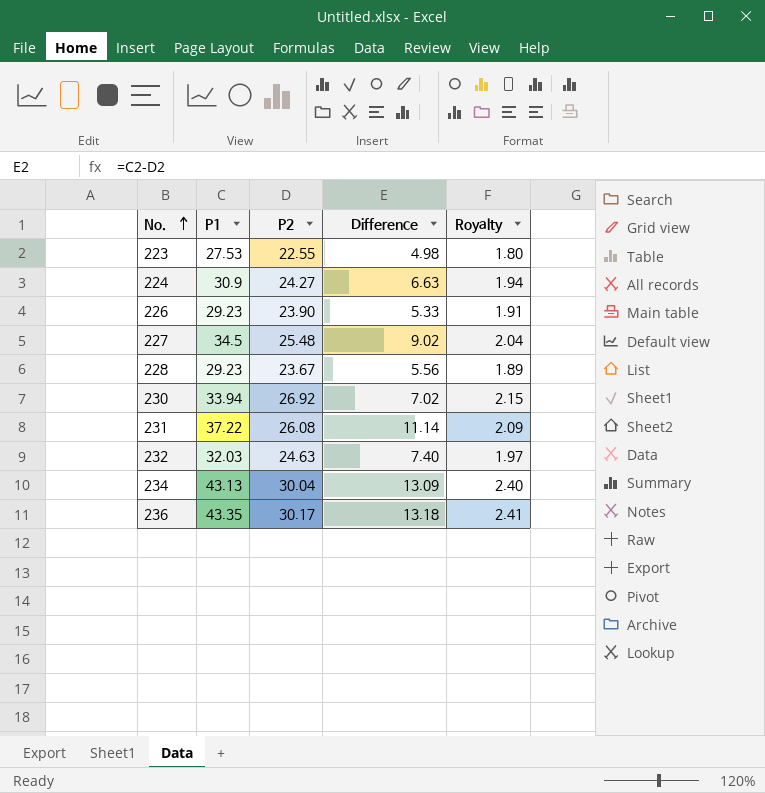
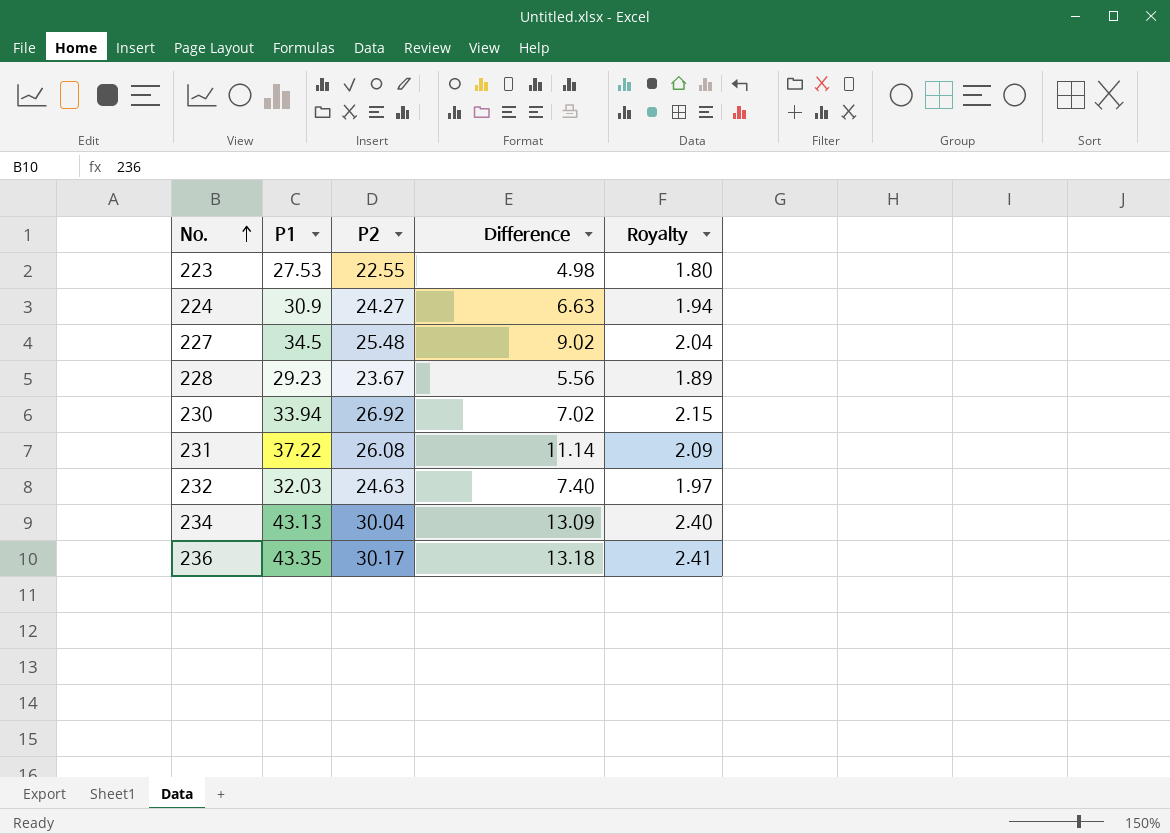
row 226: 29.23 | 23.90 | 5.33 | 1.91 -> none

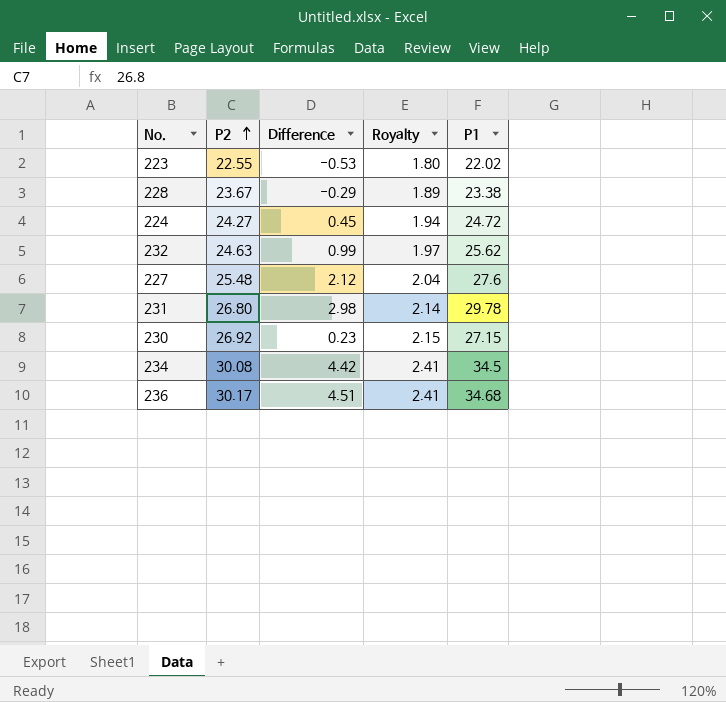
row order: No. ascending -> P2 ascending
column P1 | position: 2 -> 5
223 | Difference: 4.98 -> -0.53
223 | P1: 27.53 -> 22.02
228 | Difference: 5.56 -> -0.29
228 | P1: 29.23 -> 23.38
224 | Difference: 6.63 -> 0.45
224 | P1: 30.9 -> 24.72
232 | Difference: 7.40 -> 0.99
232 | P1: 32.03 -> 25.62
227 | Difference: 9.02 -> 2.12
227 | P1: 34.5 -> 27.6
231 | P2: 26.08 -> 26.80
231 | Difference: 11.14 -> 2.98
231 | Royalty: 2.09 -> 2.14
231 | P1: 37.22 -> 29.78
230 | Difference: 7.02 -> 0.23
230 | P1: 33.94 -> 27.15
234 | P2: 30.04 -> 30.08
234 | Difference: 13.09 -> 4.42
234 | Royalty: 2.40 -> 2.41
234 | P1: 43.13 -> 34.5
236 | Difference: 13.18 -> 4.51
236 | P1: 43.35 -> 34.68

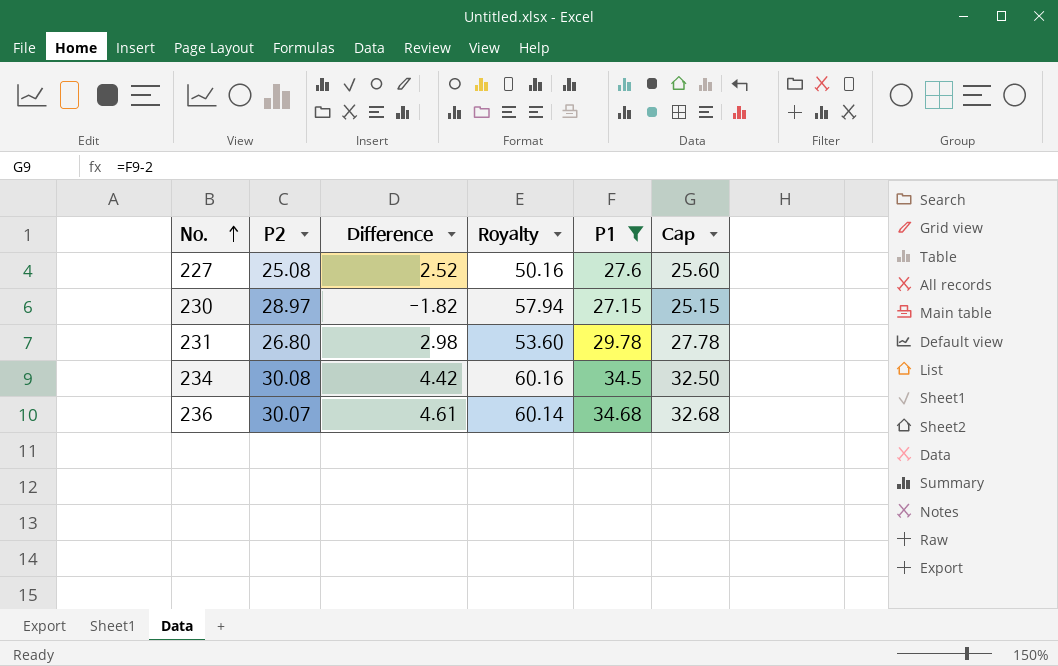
filter: none -> P1 >= 27.15
row order: P2 ascending -> No. ascending
column Royalty | formula: [P2] * 0.08 -> [P2] * 2
column Cap | formula: none -> [P1] - 2
227 | P2: 25.48 -> 25.08
227 | Difference: 2.12 -> 2.52
230 | P2: 26.92 -> 28.97
230 | Difference: 0.23 -> -1.82
236 | P2: 30.17 -> 30.07
236 | Difference: 4.51 -> 4.61

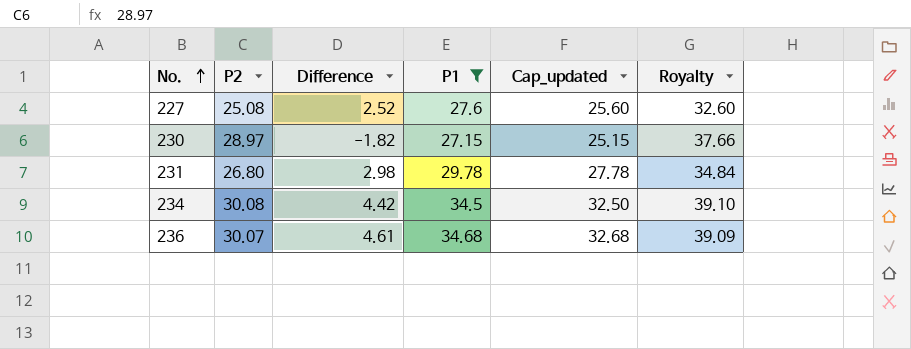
column name: Cap -> Cap_updated
column Royalty | formula: [P2] * 2 -> [P2] * 1.3
column Royalty | position: 4 -> 6

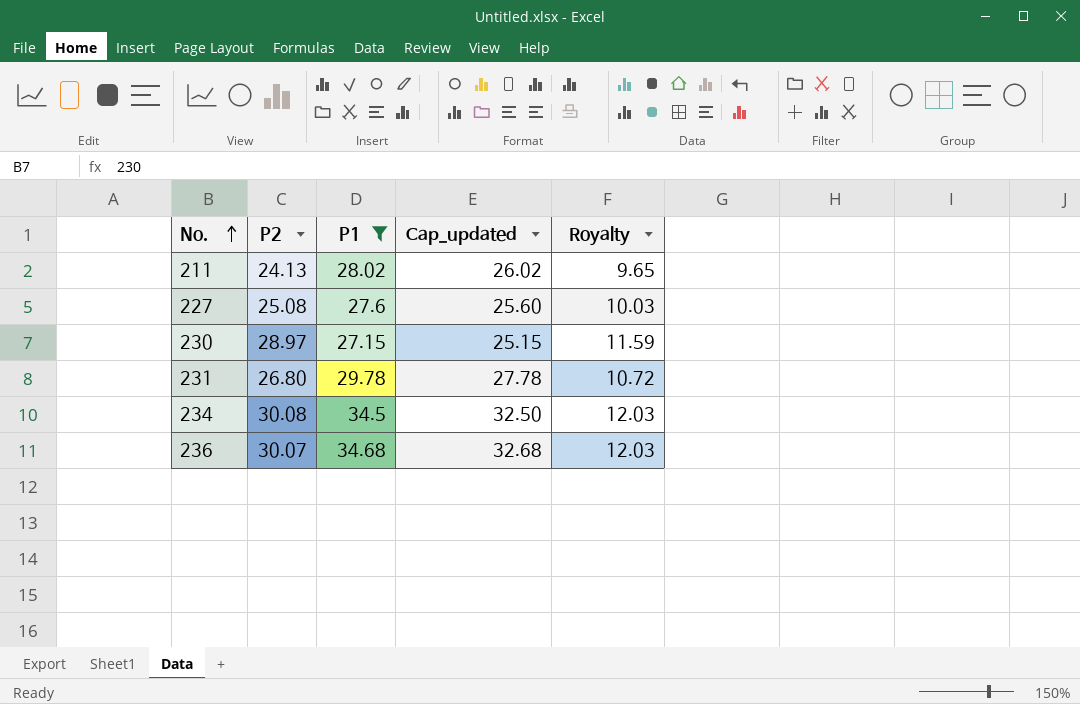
column Difference | formula: [P1] - [P2] -> none
column Royalty | formula: [P2] * 1.3 -> [P2] * 0.4
row 211: none -> 24.13 | 28.02 | 26.02 | 9.65

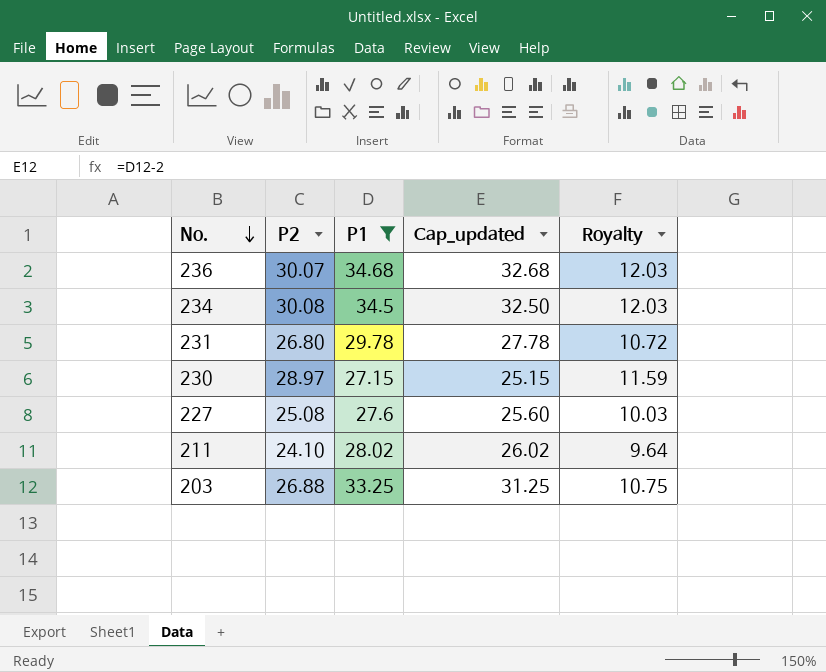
row order: No. ascending -> No. descending
211 | P2: 24.13 -> 24.10
211 | Royalty: 9.65 -> 9.64
row 203: none -> 26.88 | 33.25 | 31.25 | 10.75

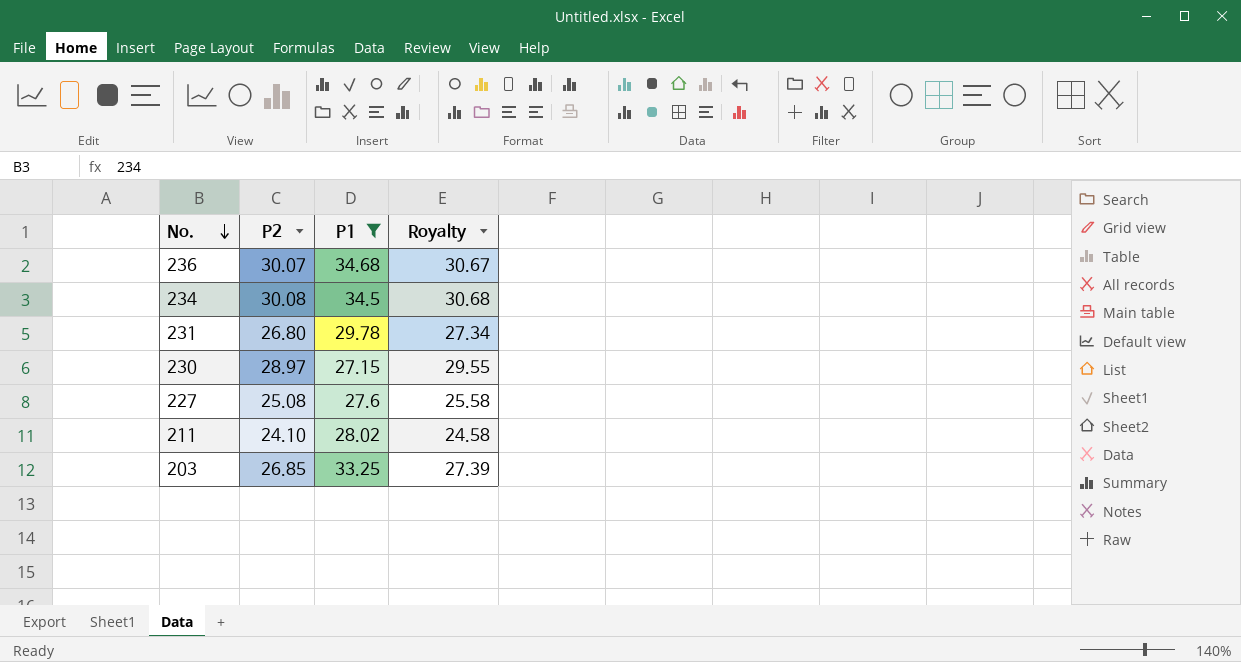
column Cap_updated | formula: [P1] - 2 -> none
column Royalty | formula: [P2] * 0.4 -> [P2] * 1.02
203 | P2: 26.88 -> 26.85

